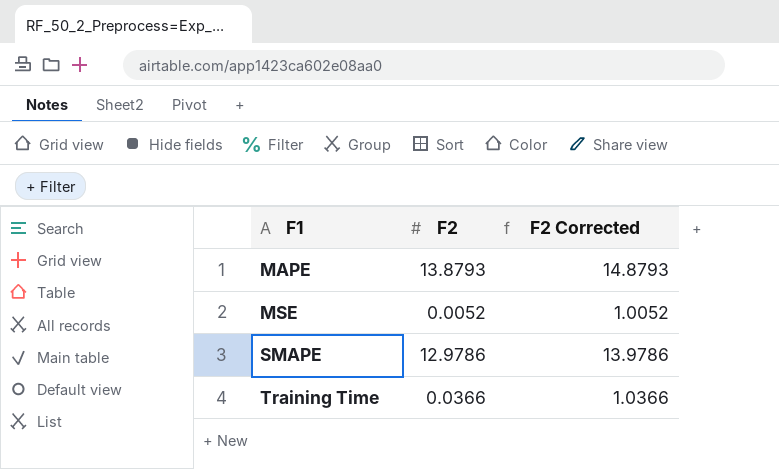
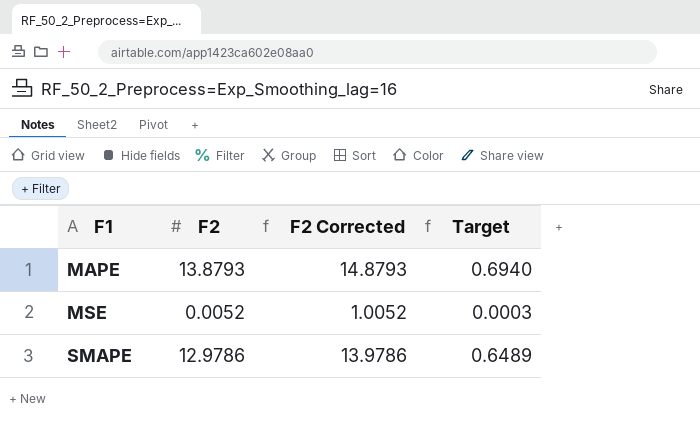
column Target | formula: none -> [F2] * 0.05
row Training Time: 0.0366 | 1.0366 -> none

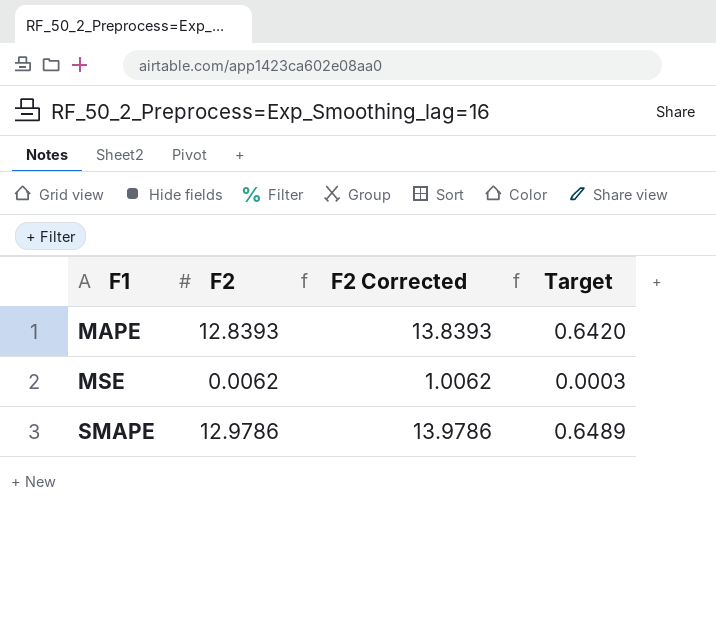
MAPE | F2: 13.8793 -> 12.8393
MAPE | F2 Corrected: 14.8793 -> 13.8393
MAPE | Target: 0.6940 -> 0.6420
MSE | F2: 0.0052 -> 0.0062
MSE | F2 Corrected: 1.0052 -> 1.0062

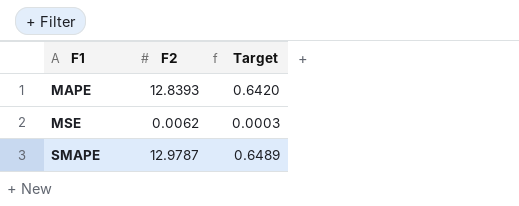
column F2 Corrected | formula: [F2] + 1 -> none
SMAPE | F2: 12.9786 -> 12.9787

